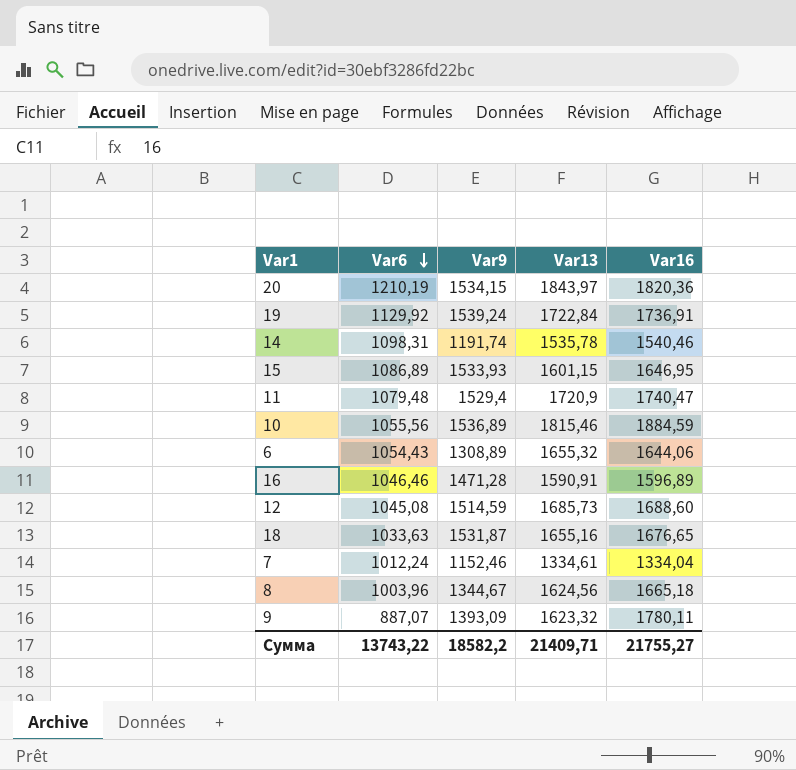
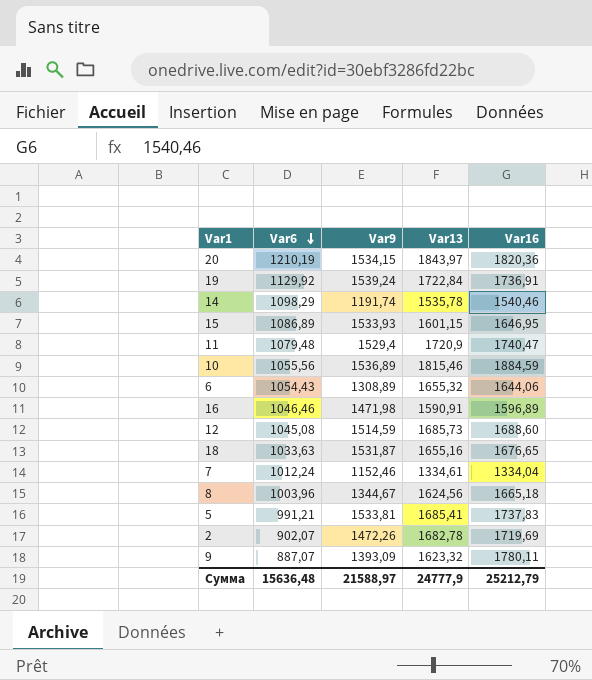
14 | Var6: 1098,31 -> 1098,29
16 | Var9: 1471,28 -> 1471,98
row 5: none -> 991,21 | 1533,81 | 1685,41 | 1737,83
row 2: none -> 902,07 | 1472,26 | 1682,78 | 1719,69
Сумма | Var6: 13743,22 -> 15636,48
Сумма | Var9: 18582,2 -> 21588,97
Сумма | Var13: 21409,71 -> 24777,9
Сумма | Var16: 21755,27 -> 25212,79

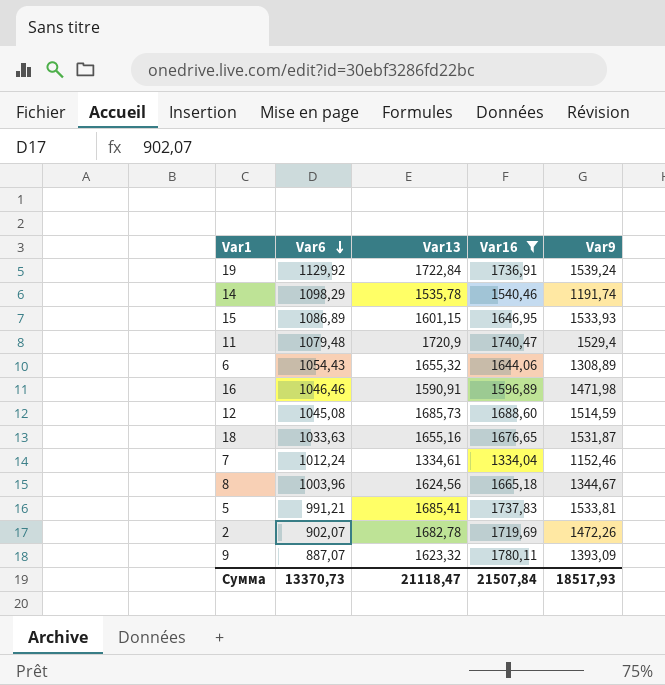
filter: none -> Var16 <= 1780,11
column Var9 | position: 3 -> 5
Сумма | Var6: 15636,48 -> 13370,73
Сумма | Var13: 24777,9 -> 21118,47
Сумма | Var16: 25212,79 -> 21507,84
Сумма | Var9: 21588,97 -> 18517,93

